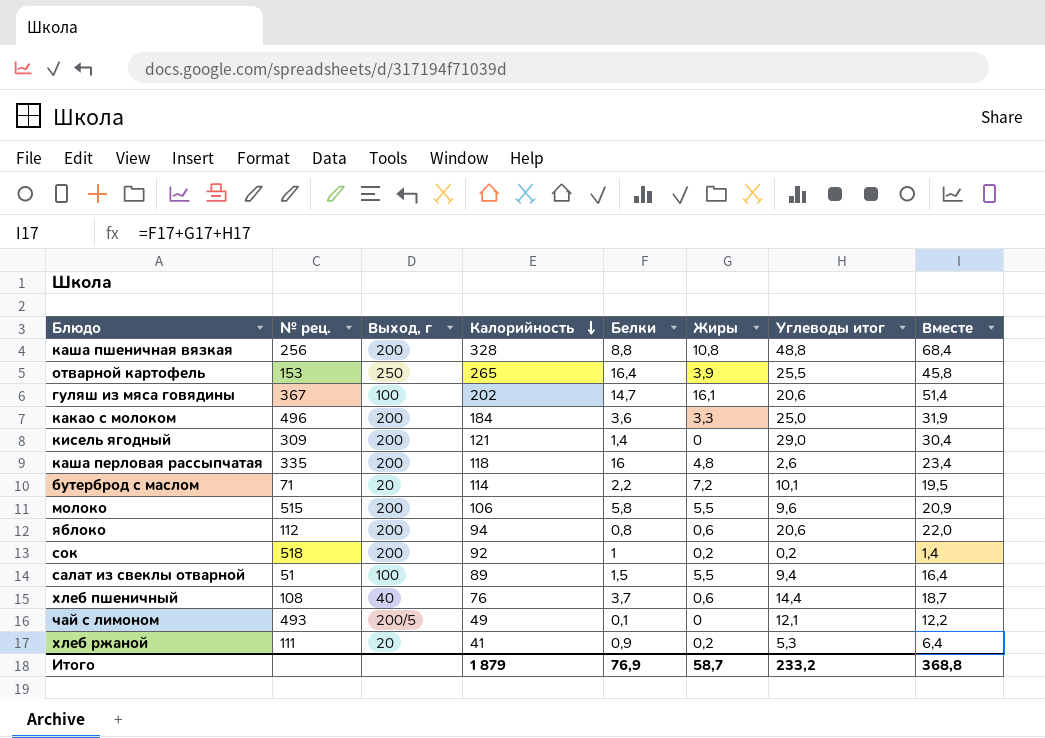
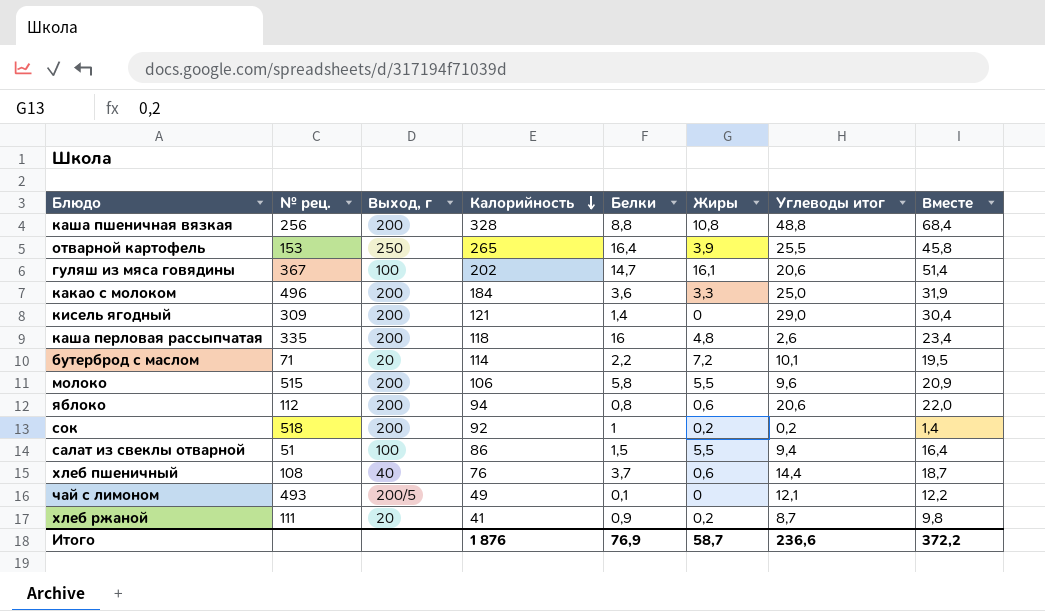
салат из свеклы отварной | Калорийность: 89 -> 86
хлеб ржаной | Углеводы итог: 5,3 -> 8,7
хлеб ржаной | Вместе: 6,4 -> 9,8
Итого | Калорийность: 1 879 -> 1 876
Итого | Углеводы итог: 233,2 -> 236,6
Итого | Вместе: 368,8 -> 372,2

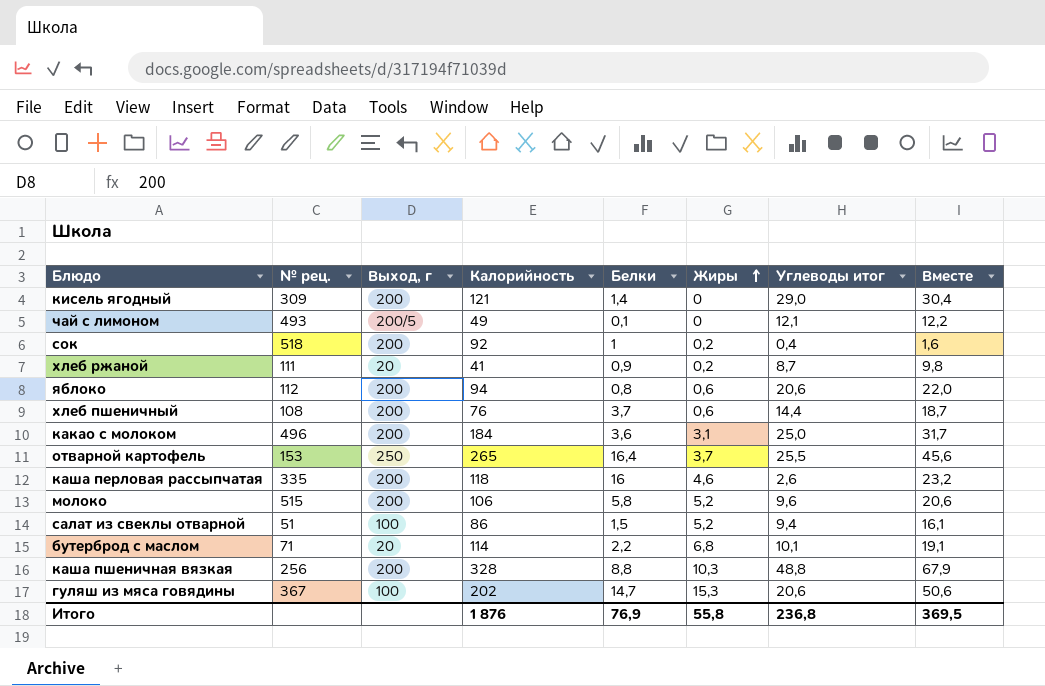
row order: Калорийность descending -> Жиры ascending
сок | Углеводы итог: 0,2 -> 0,4
сок | Вместе: 1,4 -> 1,6
хлеб пшеничный | Выход, г: 40 -> 200
какао с молоком | Жиры: 3,3 -> 3,1
какао с молоком | Вместе: 31,9 -> 31,7
отварной картофель | Жиры: 3,9 -> 3,7
отварной картофель | Вместе: 45,8 -> 45,6
каша перловая рассыпчатая | Жиры: 4,8 -> 4,6
каша перловая рассыпчатая | Вместе: 23,4 -> 23,2
молоко | Жиры: 5,5 -> 5,2
молоко | Вместе: 20,9 -> 20,6
салат из свеклы отварной | Жиры: 5,5 -> 5,2
салат из свеклы отварной | Вместе: 16,4 -> 16,1
бутерброд с маслом | Жиры: 7,2 -> 6,8
бутерброд с маслом | Вместе: 19,5 -> 19,1
каша пшеничная вязкая | Жиры: 10,8 -> 10,3
каша пшеничная вязкая | Вместе: 68,4 -> 67,9
гуляш из мяса говядины | Жиры: 16,1 -> 15,3
гуляш из мяса говядины | Вместе: 51,4 -> 50,6
Итого | Жиры: 58,7 -> 55,8
Итого | Углеводы итог: 236,6 -> 236,8
Итого | Вместе: 372,2 -> 369,5

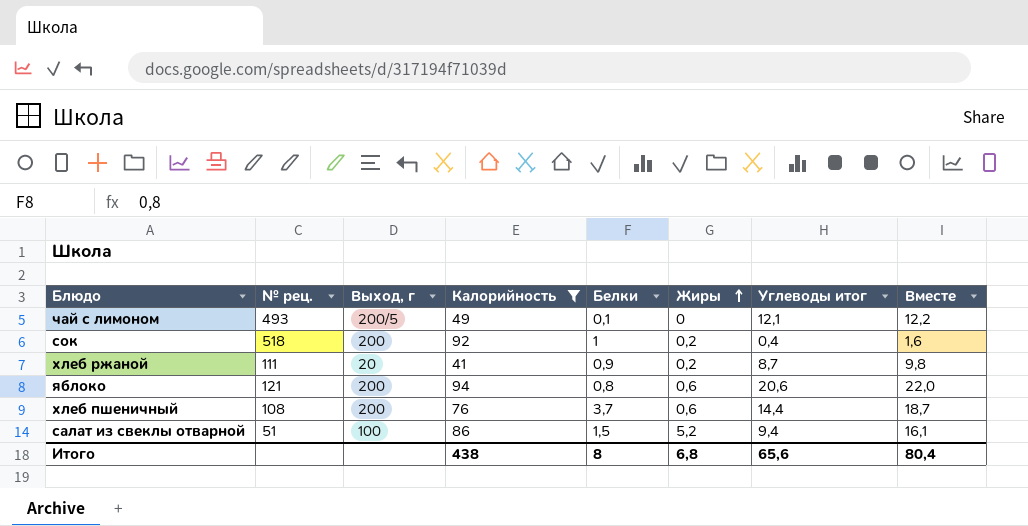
filter: none -> Калорийность <= 94
яблоко | № рец.: 112 -> 121
Итого | Калорийность: 1 876 -> 438
Итого | Белки: 76,9 -> 8
Итого | Жиры: 55,8 -> 6,8
Итого | Углеводы итог: 236,8 -> 65,6
Итого | Вместе: 369,5 -> 80,4

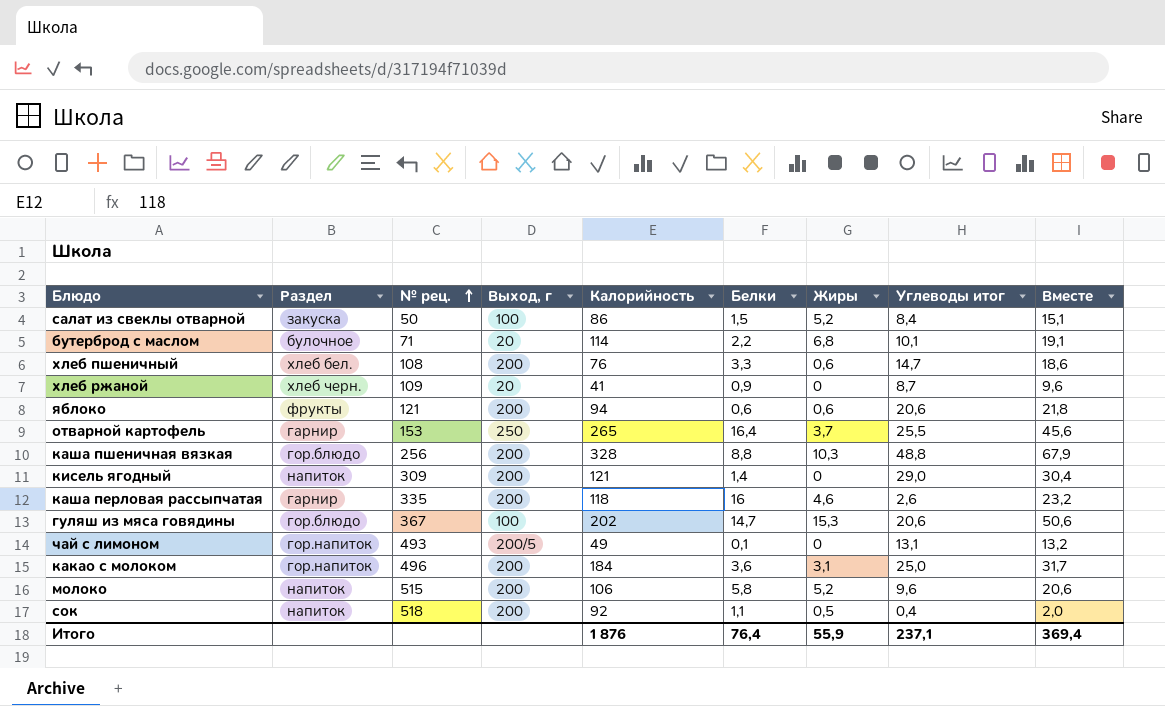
filter: Калорийность <= 94 -> none
row order: Жиры ascending -> № рец. ascending
column Раздел | position: none -> 2
салат из свеклы отварной | № рец.: 51 -> 50
салат из свеклы отварной | Углеводы итог: 9,4 -> 8,4
салат из свеклы отварной | Вместе: 16,1 -> 15,1
хлеб пшеничный | Белки: 3,7 -> 3,3
хлеб пшеничный | Углеводы итог: 14,4 -> 14,7
хлеб пшеничный | Вместе: 18,7 -> 18,6
хлеб ржаной | № рец.: 111 -> 109
хлеб ржаной | Жиры: 0,2 -> 0
хлеб ржаной | Вместе: 9,8 -> 9,6
яблоко | Белки: 0,8 -> 0,6
яблоко | Вместе: 22,0 -> 21,8
чай с лимоном | Углеводы итог: 12,1 -> 13,1
чай с лимоном | Вместе: 12,2 -> 13,2
сок | Белки: 1 -> 1,1
сок | Жиры: 0,2 -> 0,5
сок | Вместе: 1,6 -> 2,0
Итого | Калорийность: 438 -> 1 876
Итого | Белки: 8 -> 76,4
Итого | Жиры: 6,8 -> 55,9
Итого | Углеводы итог: 65,6 -> 237,1
Итого | Вместе: 80,4 -> 369,4

